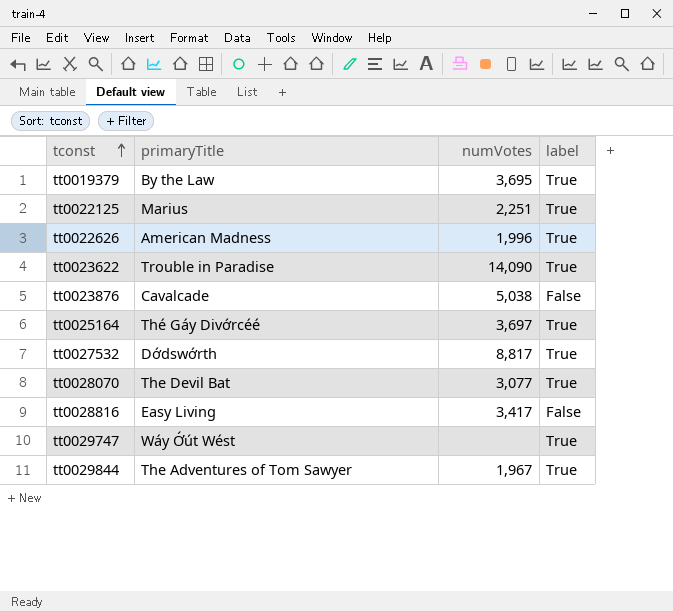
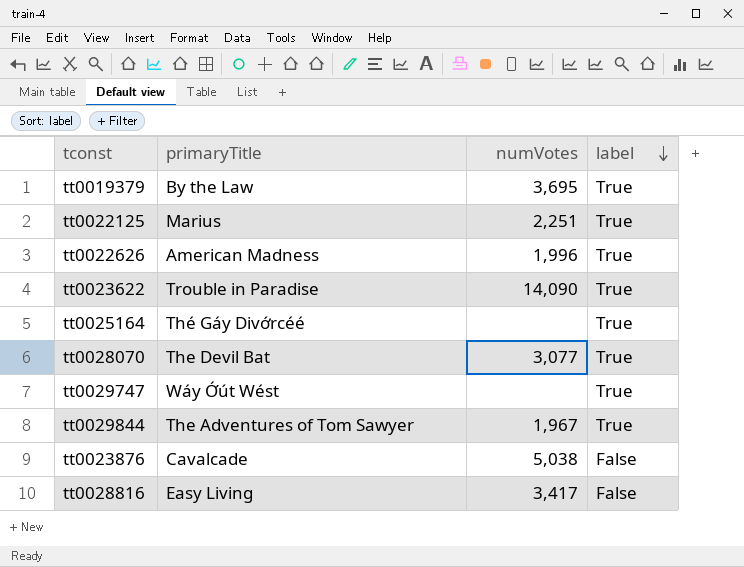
row order: tconst ascending -> label descending
row tt0027532: Dớdswớrth | 8,817 | True -> none
tt0025164 | numVotes: 3,697 -> none

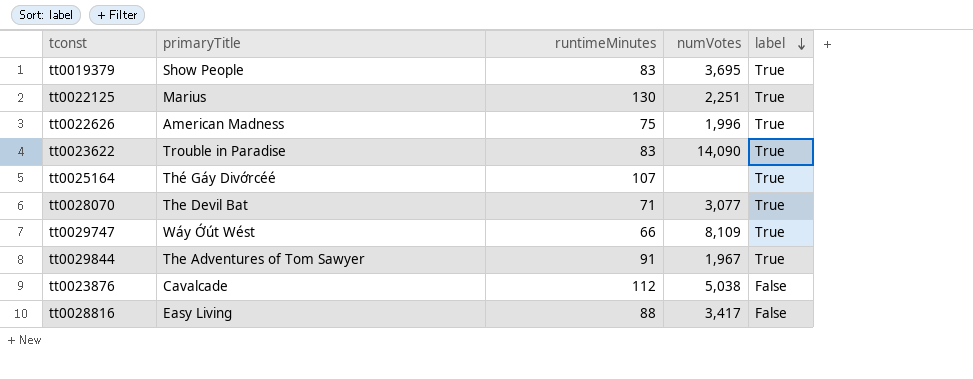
column runtimeMinutes | position: none -> 3
tt0019379 | primaryTitle: By the Law -> Show People
tt0029747 | numVotes: none -> 8,109

